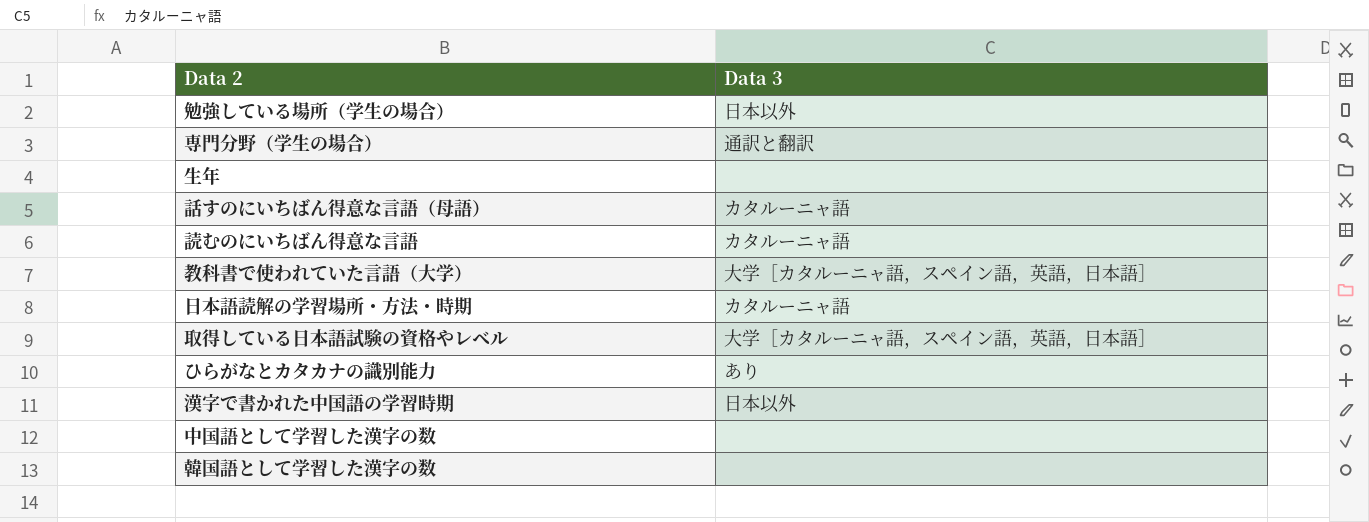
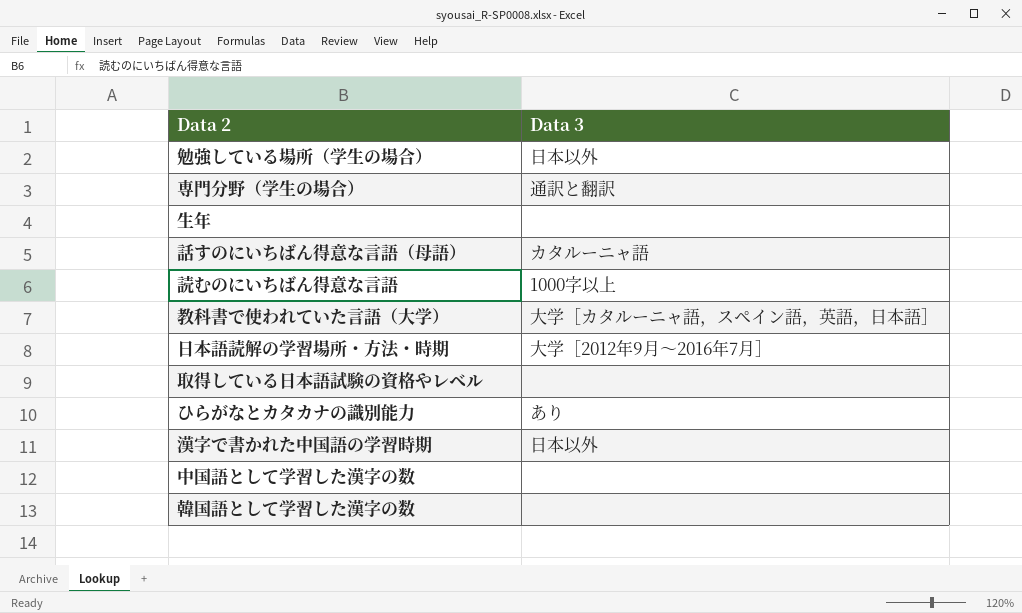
読むのにいちばん得意な言語 | Data 3: カタルーニャ語 -> 1000字以上
日本語読解の学習場所・方法・時期 | Data 3: カタルーニャ語 -> 大学［2012年9月〜2016年7月］
取得している日本語試験の資格やレベル | Data 3: 大学［カタルーニャ語，スペイン語，英語，日本語］ -> none

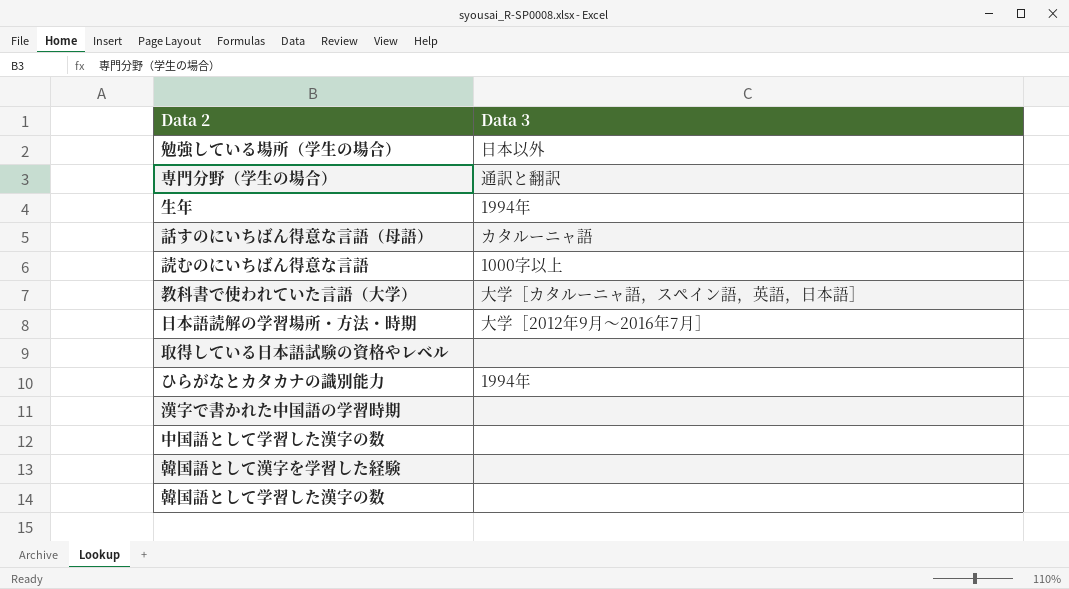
生年 | Data 3: none -> 1994年
ひらがなとカタカナの識別能力 | Data 3: あり -> 1994年
漢字で書かれた中国語の学習時期 | Data 3: 日本以外 -> none
row 韓国語として漢字を学習した経験: none -> none

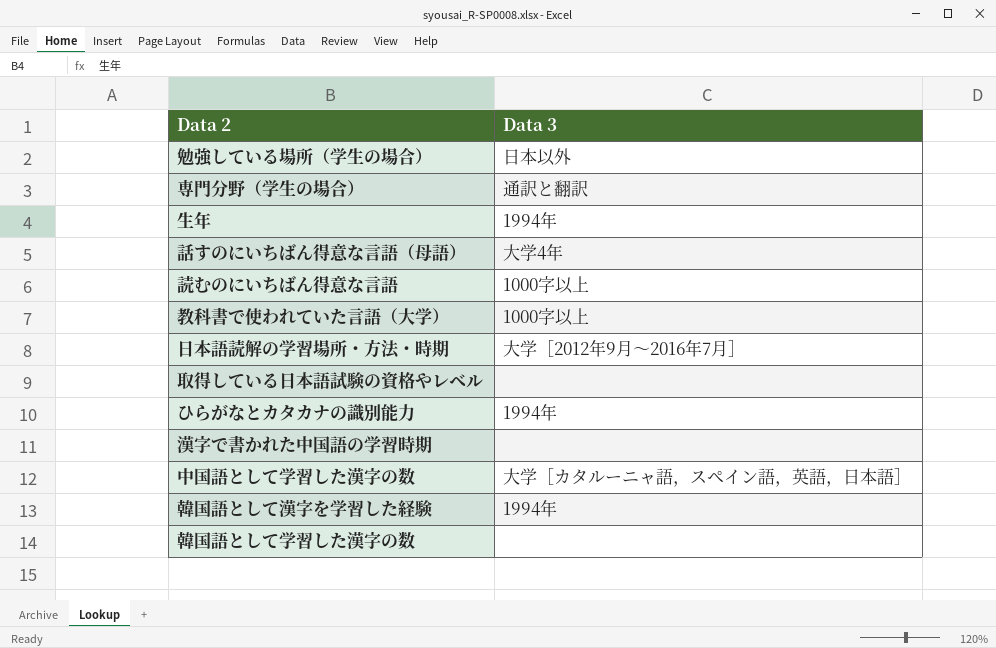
話すのにいちばん得意な言語（母語） | Data 3: カタルーニャ語 -> 大学4年
教科書で使われていた言語（大学） | Data 3: 大学［カタルーニャ語，スペイン語，英語，日本語］ -> 1000字以上
中国語として学習した漢字の数 | Data 3: none -> 大学［カタルーニャ語，スペイン語，英語，日本語］
韓国語として漢字を学習した経験 | Data 3: none -> 1994年

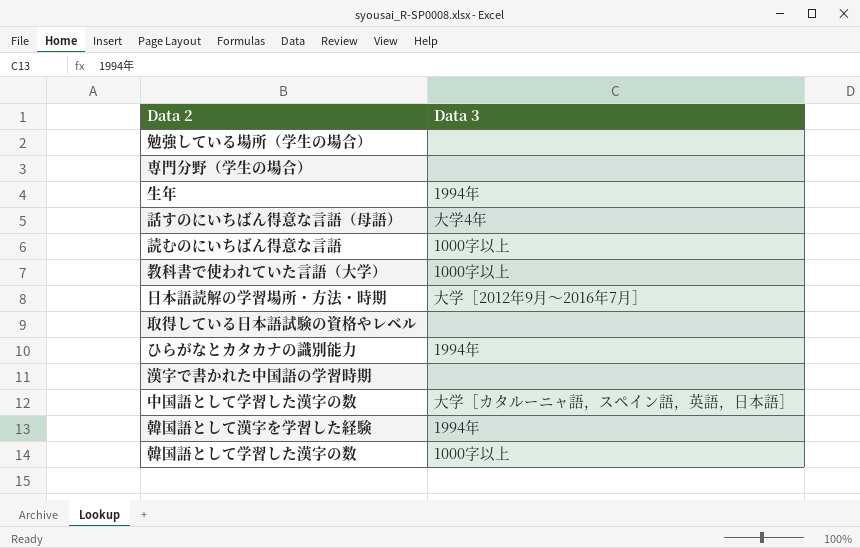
勉強している場所（学生の場合） | Data 3: 日本以外 -> none
専門分野（学生の場合） | Data 3: 通訳と翻訳 -> none
韓国語として学習した漢字の数 | Data 3: none -> 1000字以上

